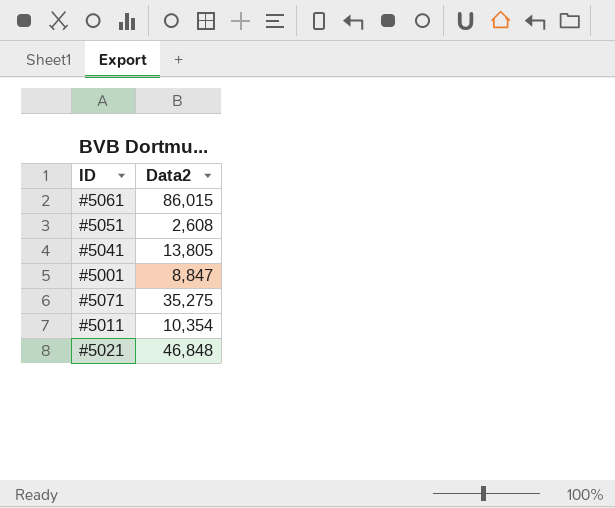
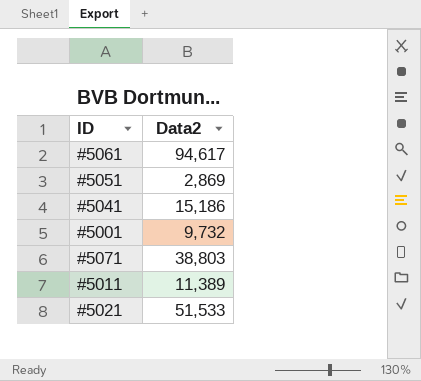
#5061 | Data2: 86,015 -> 94,617
#5051 | Data2: 2,608 -> 2,869
#5041 | Data2: 13,805 -> 15,186
#5001 | Data2: 8,847 -> 9,732
#5071 | Data2: 35,275 -> 38,803
#5011 | Data2: 10,354 -> 11,389
#5021 | Data2: 46,848 -> 51,533

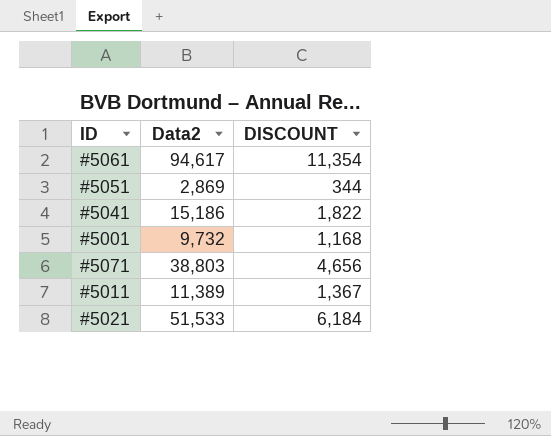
column DISCOUNT | formula: none -> [Data2] * 0.12

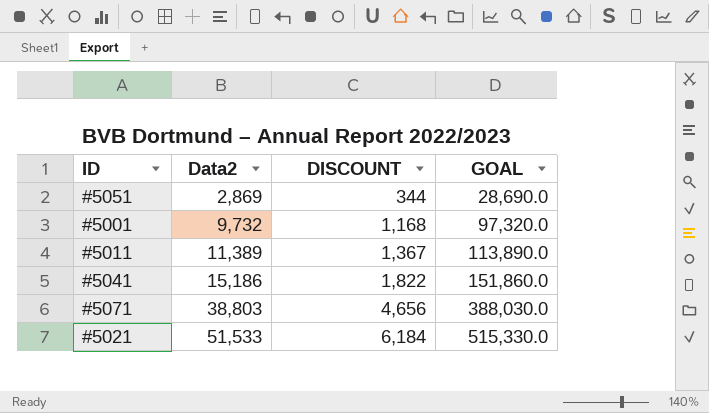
row order: none -> Data2 ascending
column GOAL | formula: none -> [Data2] * 10
row #5061: 94,617 | 11,354 -> none

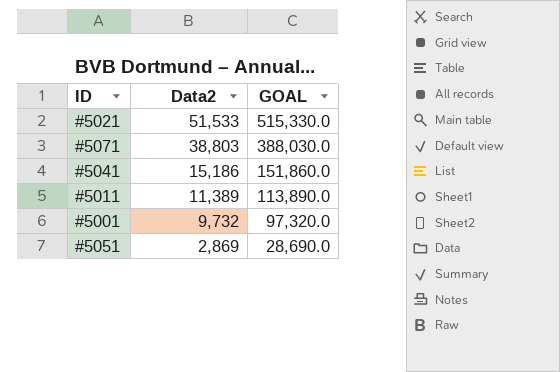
row order: Data2 ascending -> Data2 descending
column DISCOUNT | formula: [Data2] * 0.12 -> none

